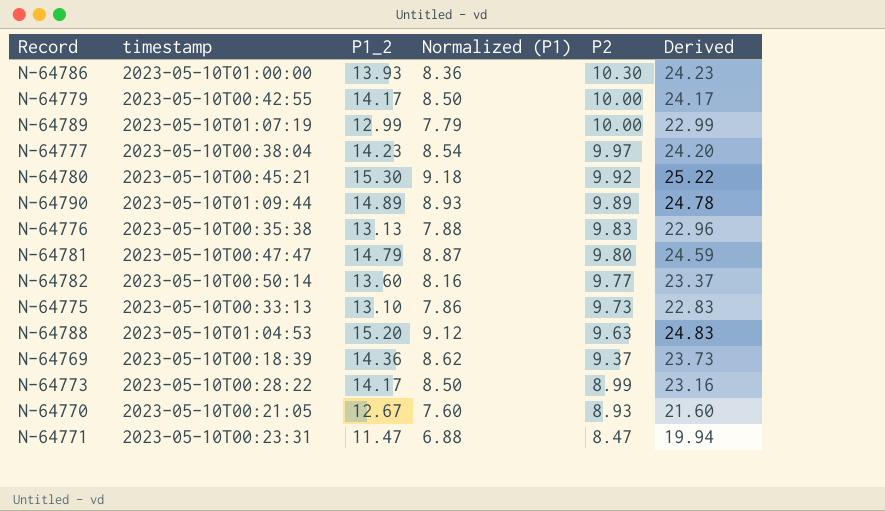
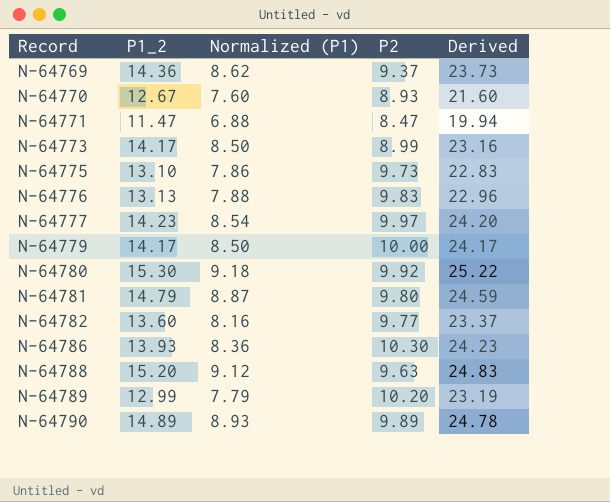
row order: P2 descending -> Record ascending
column timestamp | position: 2 -> none
N-64789 | P2: 10.00 -> 10.20
N-64789 | Derived: 22.99 -> 23.19

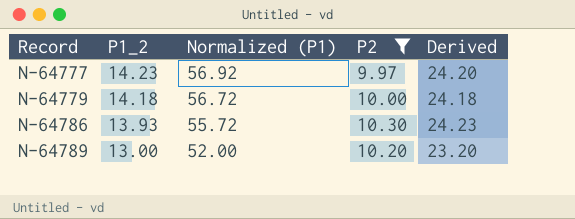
filter: none -> P2 >= 9.97
column Normalized (P1) | formula: [P1_2] * 0.6 -> [P1_2] * 4
N-64779 | P1_2: 14.17 -> 14.18
N-64779 | Derived: 24.17 -> 24.18
N-64789 | P1_2: 12.99 -> 13.00
N-64789 | Derived: 23.19 -> 23.20

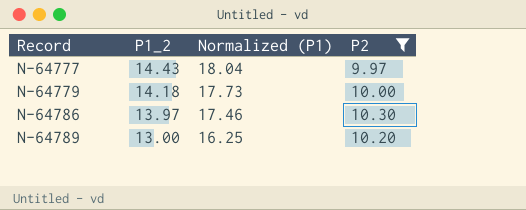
column Derived | formula: [P1_2] + [P2] -> none
column Normalized (P1) | formula: [P1_2] * 4 -> [P1_2] * 1.25
N-64777 | P1_2: 14.23 -> 14.43
N-64786 | P1_2: 13.93 -> 13.97

